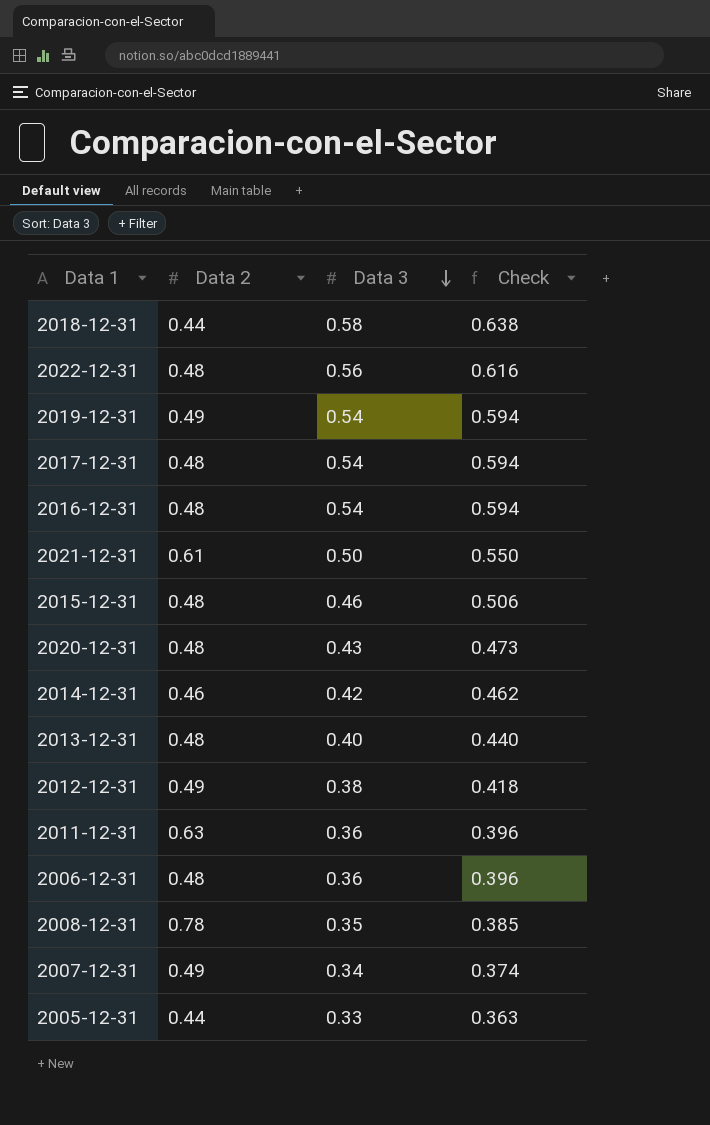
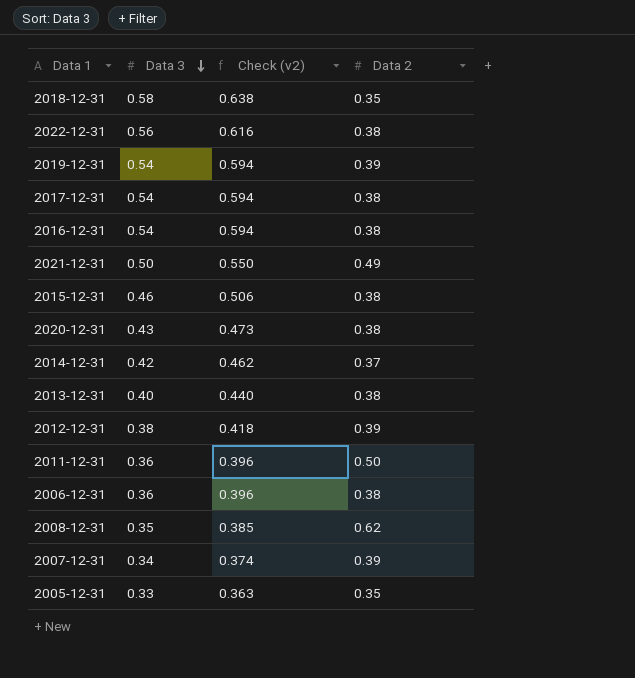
column name: Check -> Check (v2)
column Data 2 | position: 2 -> 4
2018-12-31 | Data 2: 0.44 -> 0.35
2022-12-31 | Data 2: 0.48 -> 0.38
2019-12-31 | Data 2: 0.49 -> 0.39
2017-12-31 | Data 2: 0.48 -> 0.38
2016-12-31 | Data 2: 0.48 -> 0.38
2021-12-31 | Data 2: 0.61 -> 0.49
2015-12-31 | Data 2: 0.48 -> 0.38
2020-12-31 | Data 2: 0.48 -> 0.38
2014-12-31 | Data 2: 0.46 -> 0.37
2013-12-31 | Data 2: 0.48 -> 0.38
2012-12-31 | Data 2: 0.49 -> 0.39
2011-12-31 | Data 2: 0.63 -> 0.50
2006-12-31 | Data 2: 0.48 -> 0.38
2008-12-31 | Data 2: 0.78 -> 0.62
2007-12-31 | Data 2: 0.49 -> 0.39
2005-12-31 | Data 2: 0.44 -> 0.35

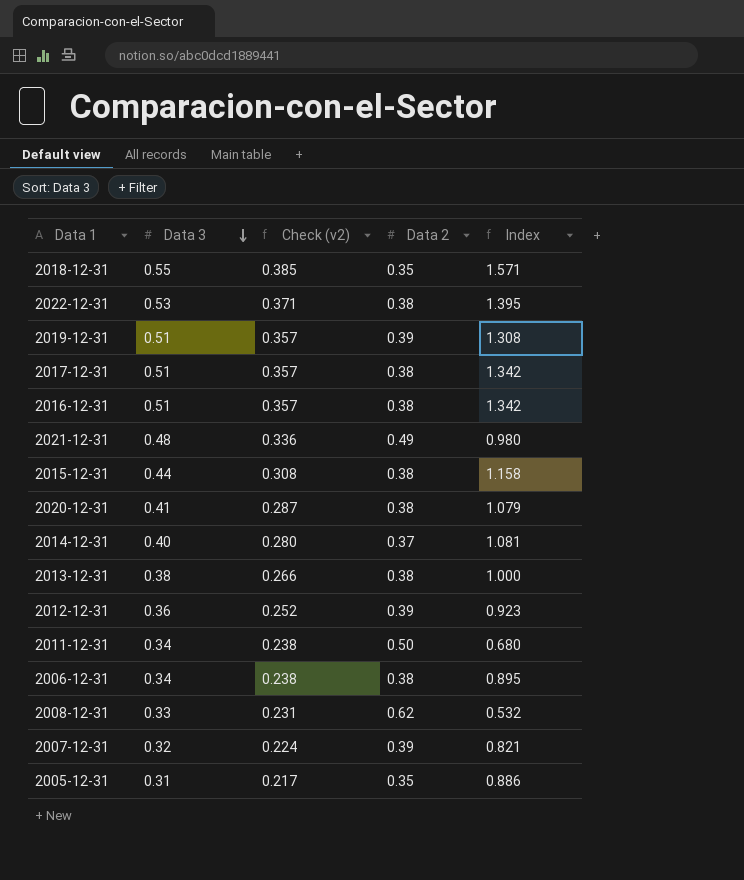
column Check (v2) | formula: [Data 3] * 1.1 -> [Data 3] * 0.7
column Index | formula: none -> [Data 3] / [Data 2]
2018-12-31 | Data 3: 0.58 -> 0.55
2022-12-31 | Data 3: 0.56 -> 0.53
2019-12-31 | Data 3: 0.54 -> 0.51
2017-12-31 | Data 3: 0.54 -> 0.51
2016-12-31 | Data 3: 0.54 -> 0.51
2021-12-31 | Data 3: 0.50 -> 0.48
2015-12-31 | Data 3: 0.46 -> 0.44
2020-12-31 | Data 3: 0.43 -> 0.41
2014-12-31 | Data 3: 0.42 -> 0.40
2013-12-31 | Data 3: 0.40 -> 0.38
2012-12-31 | Data 3: 0.38 -> 0.36
2011-12-31 | Data 3: 0.36 -> 0.34
2006-12-31 | Data 3: 0.36 -> 0.34
2008-12-31 | Data 3: 0.35 -> 0.33
2007-12-31 | Data 3: 0.34 -> 0.32
2005-12-31 | Data 3: 0.33 -> 0.31

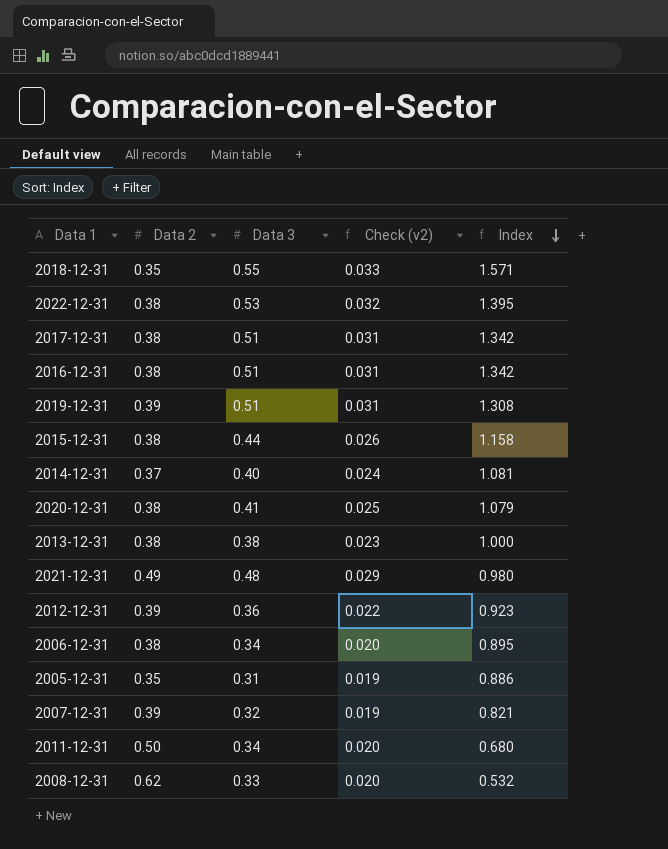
row order: Data 3 descending -> Index descending
column Data 2 | position: 4 -> 2
column Check (v2) | formula: [Data 3] * 0.7 -> [Data 3] * 0.06

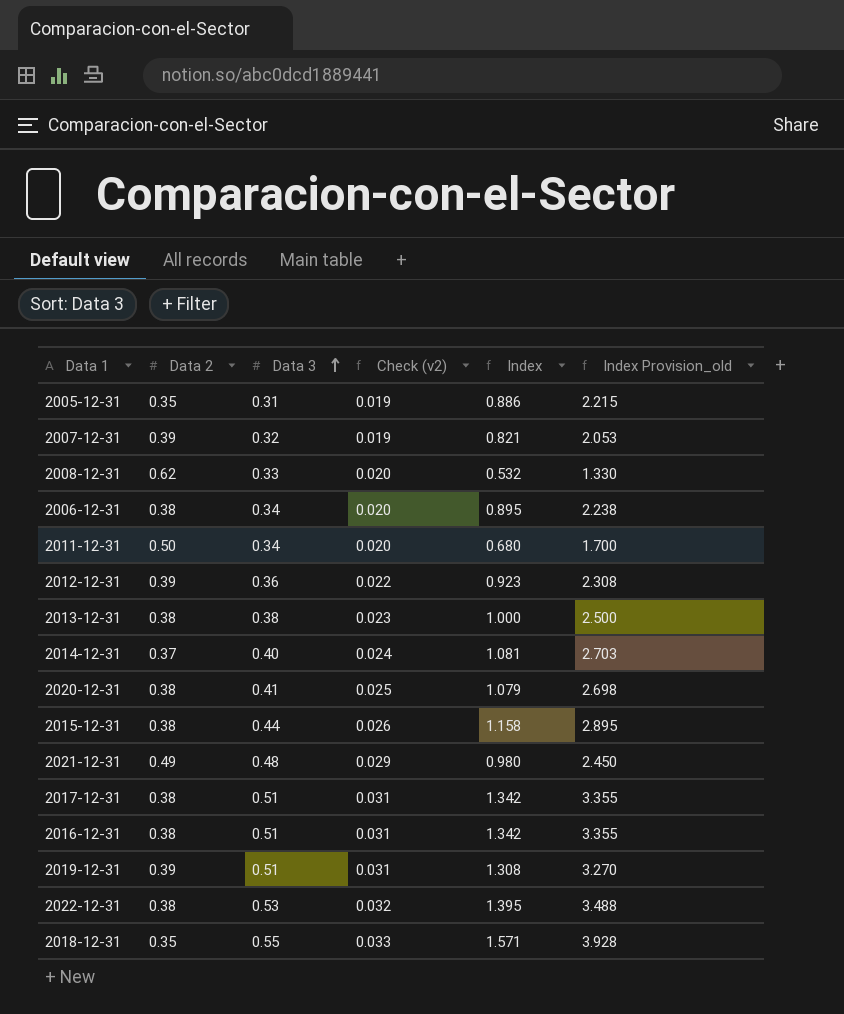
row order: Index descending -> Data 3 ascending
column Index Provision_old | formula: none -> [Index] * 2.5

